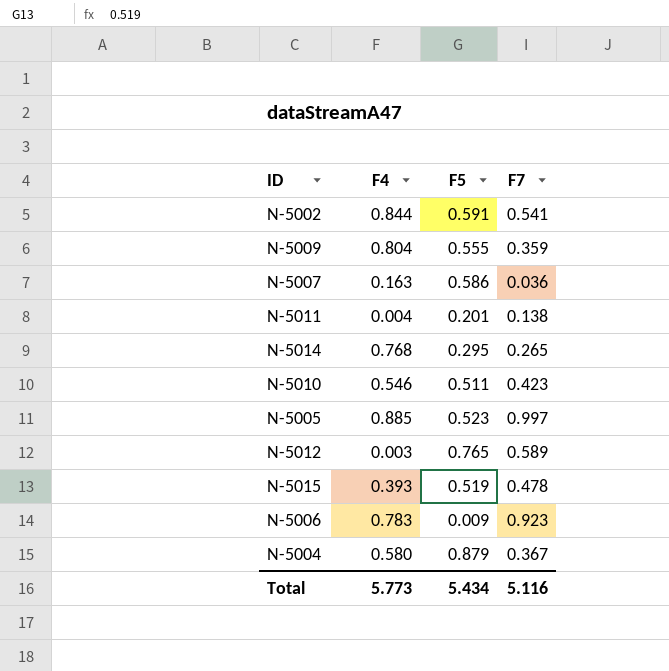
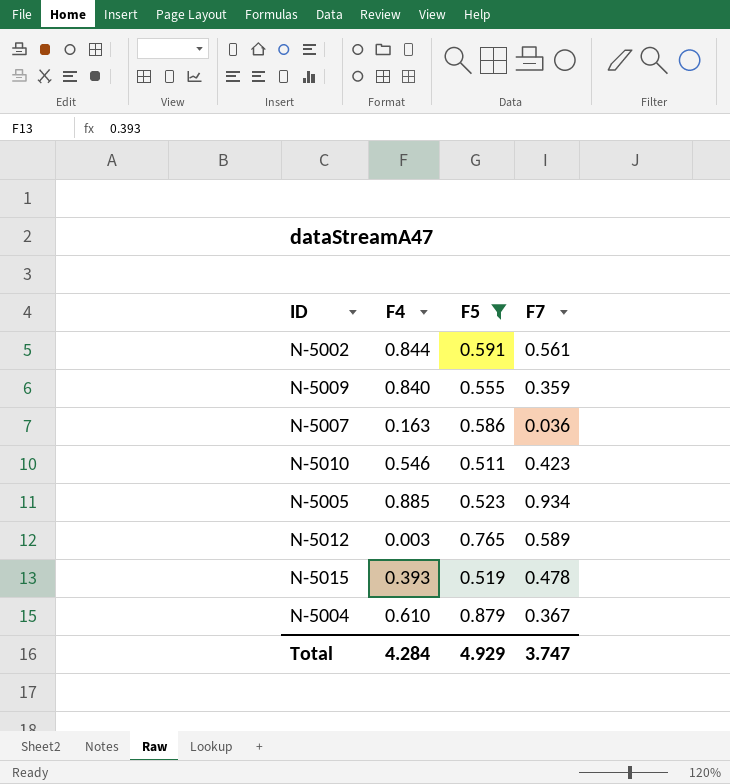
filter: none -> F5 >= 0.511
N-5002 | F7: 0.541 -> 0.561
N-5009 | F4: 0.804 -> 0.840
N-5005 | F7: 0.997 -> 0.934
N-5004 | F4: 0.580 -> 0.610
Total | F4: 5.773 -> 4.284
Total | F5: 5.434 -> 4.929
Total | F7: 5.116 -> 3.747

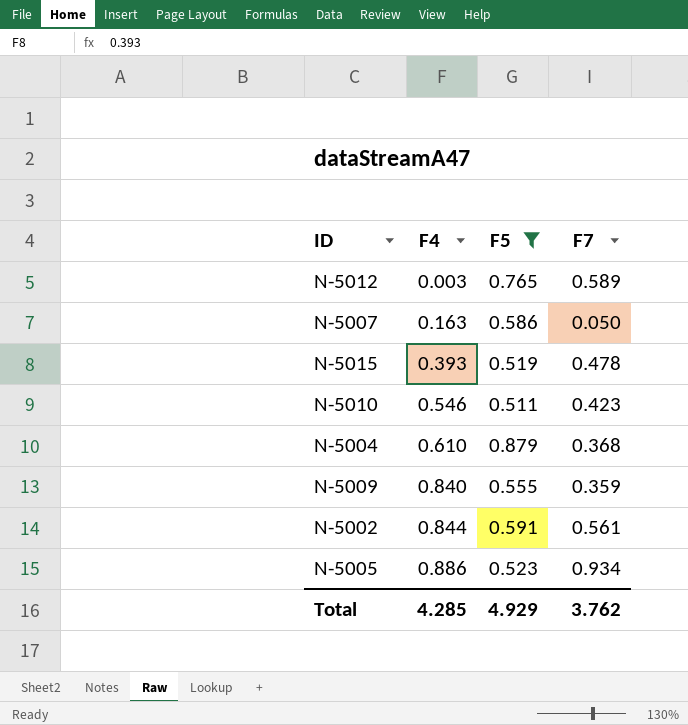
row order: none -> F4 ascending
N-5007 | F7: 0.036 -> 0.050
N-5004 | F7: 0.367 -> 0.368
N-5005 | F4: 0.885 -> 0.886
Total | F4: 4.284 -> 4.285
Total | F7: 3.747 -> 3.762

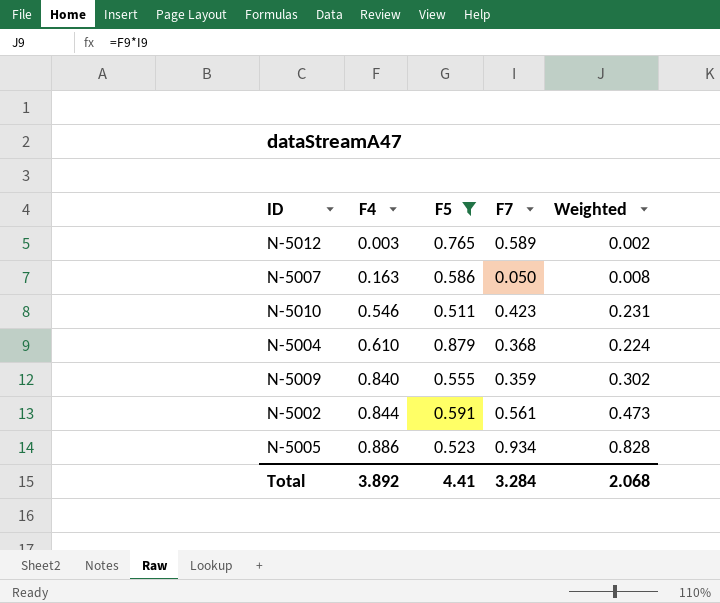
column Weighted | formula: none -> [F4] * [F7]
row N-5015: 0.393 | 0.519 | 0.478 -> none
Total | F4: 4.285 -> 3.892
Total | F5: 4.929 -> 4.41
Total | F7: 3.762 -> 3.284

